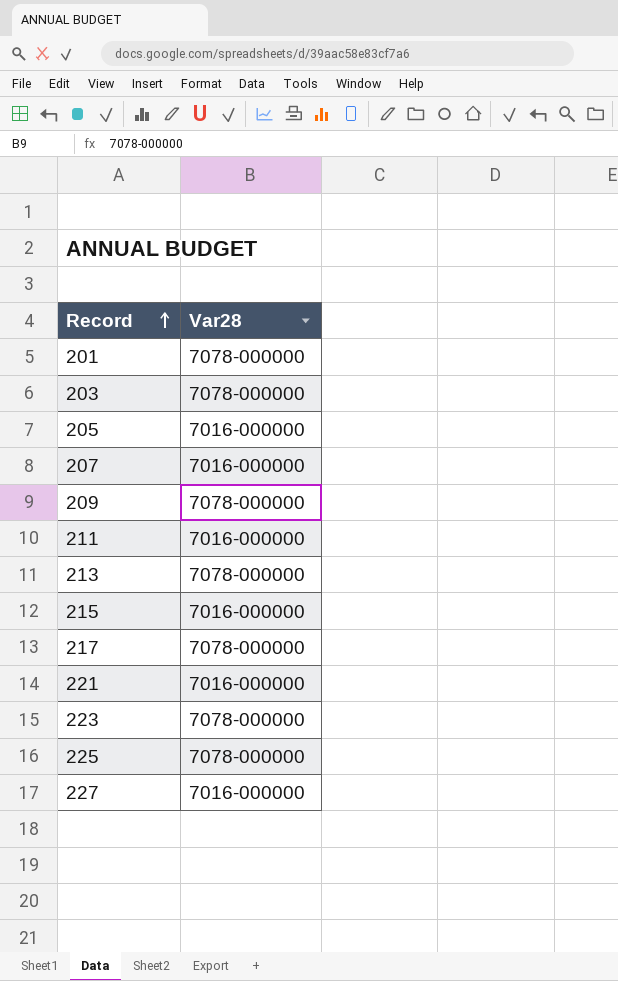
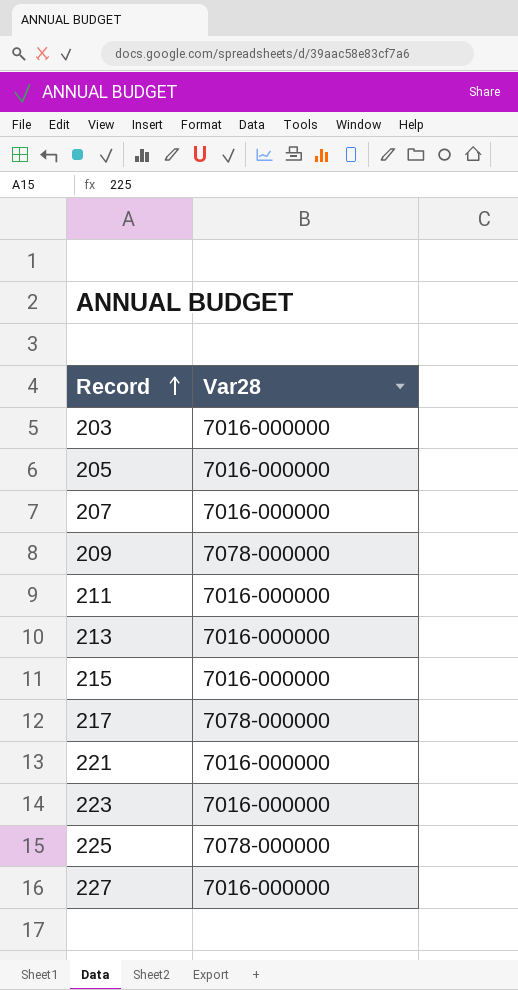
row 201: 7078-000000 -> none
203 | Var28: 7078-000000 -> 7016-000000
213 | Var28: 7078-000000 -> 7016-000000
223 | Var28: 7078-000000 -> 7016-000000

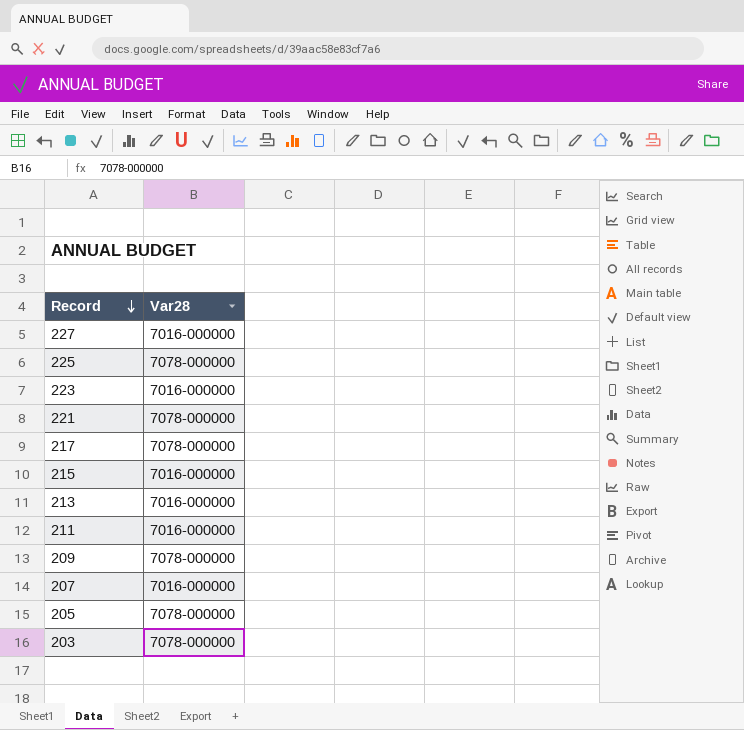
row order: Record ascending -> Record descending
221 | Var28: 7016-000000 -> 7078-000000
205 | Var28: 7016-000000 -> 7078-000000
203 | Var28: 7016-000000 -> 7078-000000

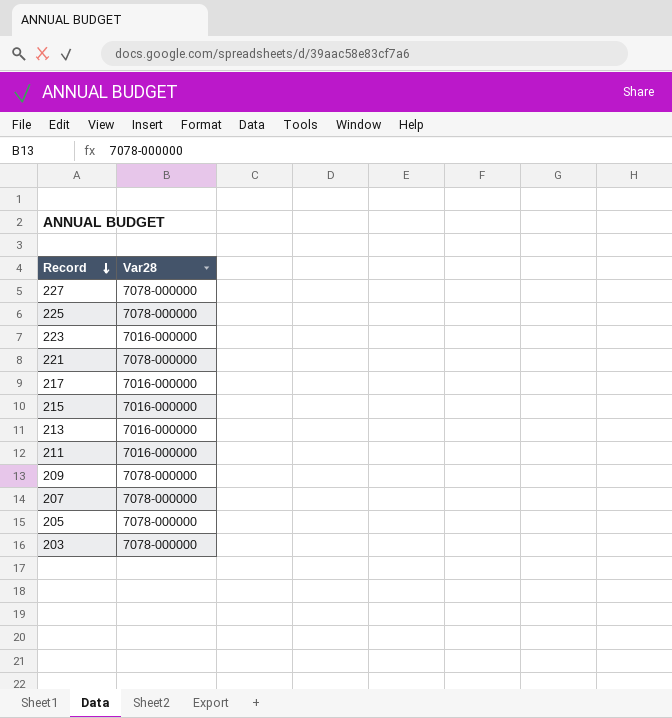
227 | Var28: 7016-000000 -> 7078-000000
217 | Var28: 7078-000000 -> 7016-000000
207 | Var28: 7016-000000 -> 7078-000000

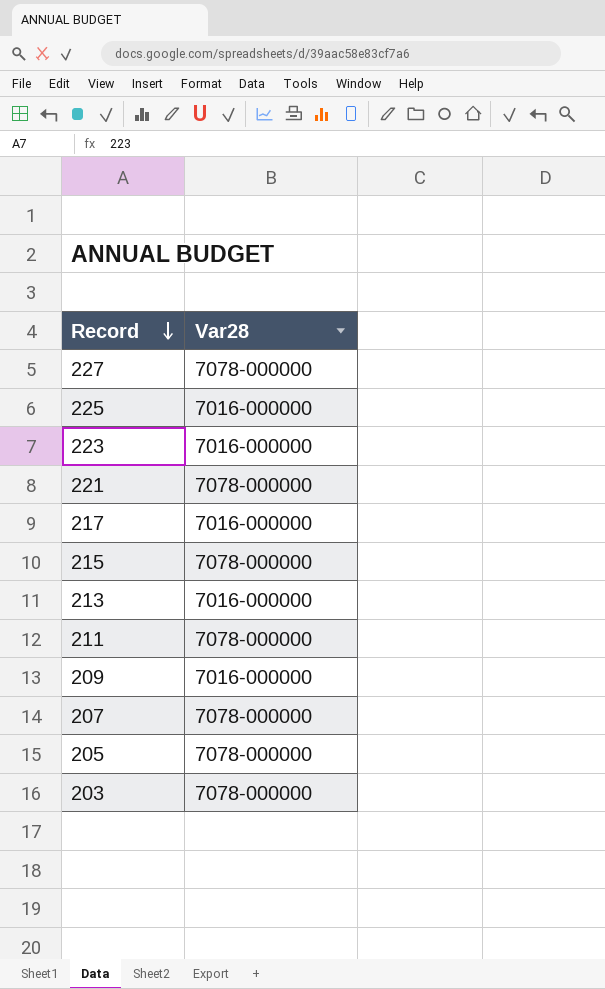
225 | Var28: 7078-000000 -> 7016-000000
215 | Var28: 7016-000000 -> 7078-000000
211 | Var28: 7016-000000 -> 7078-000000
209 | Var28: 7078-000000 -> 7016-000000

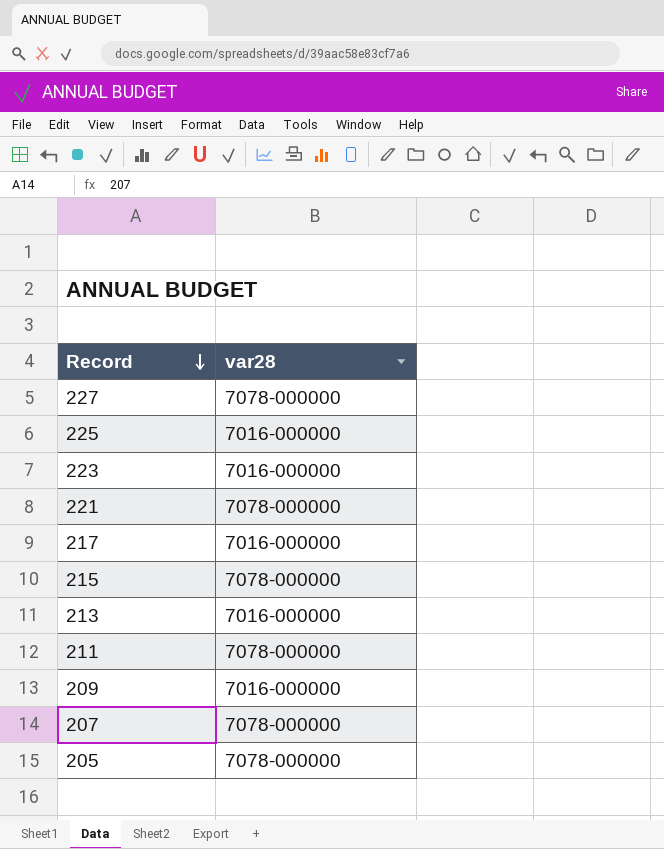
column name: Var28 -> var28
row 203: 7078-000000 -> none

